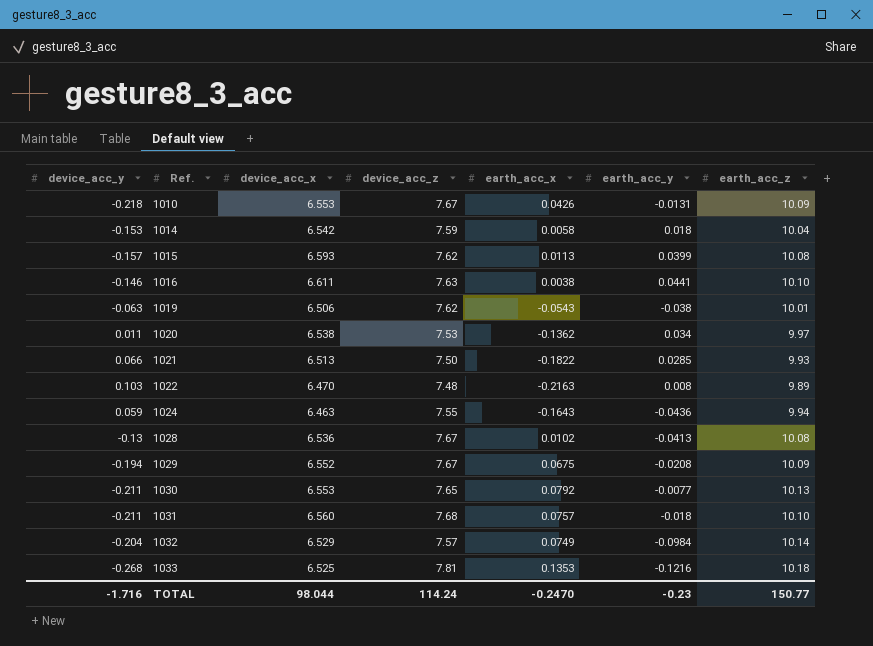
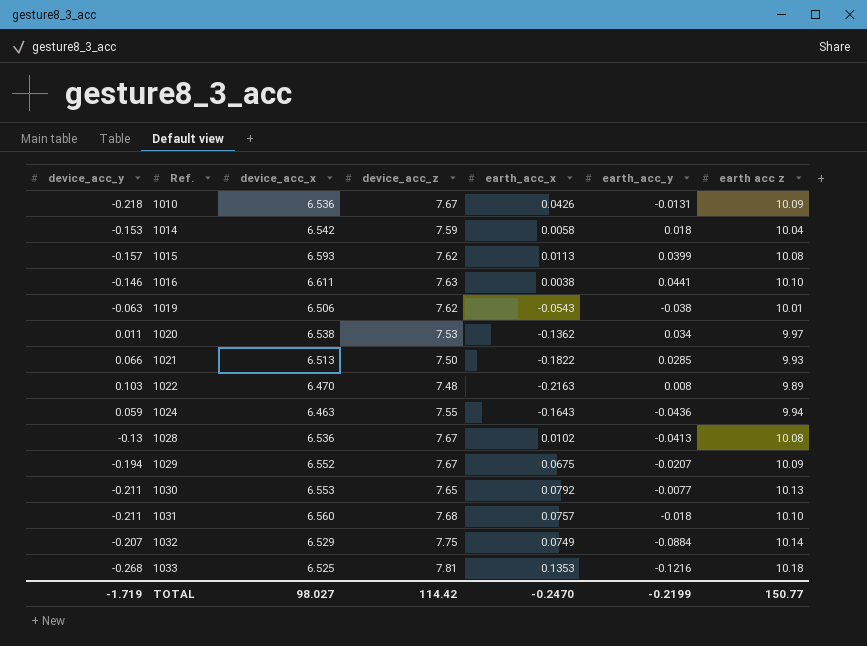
column name: earth_acc_z -> earth acc z
1010 | device_acc_x: 6.553 -> 6.536
1029 | earth_acc_y: -0.0208 -> -0.0207
1032 | device_acc_y: -0.204 -> -0.207
1032 | device_acc_z: 7.57 -> 7.75
1032 | earth_acc_y: -0.0984 -> -0.0884
TOTAL | device_acc_y: -1.716 -> -1.719
TOTAL | device_acc_x: 98.044 -> 98.027
TOTAL | device_acc_z: 114.24 -> 114.42
TOTAL | earth_acc_y: -0.23 -> -0.2199

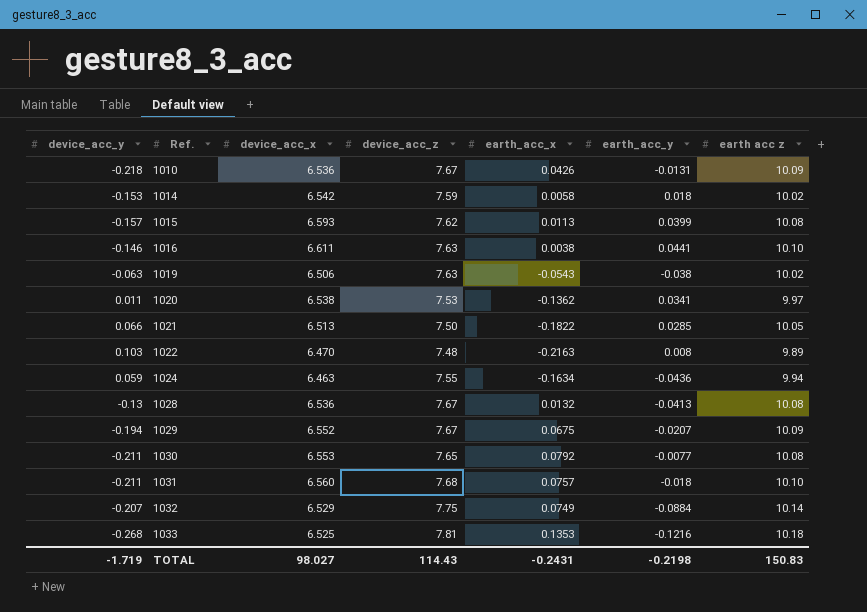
1014 | earth acc z: 10.04 -> 10.02
1019 | device_acc_z: 7.62 -> 7.63
1019 | earth acc z: 10.01 -> 10.02
1020 | earth_acc_y: 0.034 -> 0.0341
1021 | earth acc z: 9.93 -> 10.05
1024 | earth_acc_x: -0.1643 -> -0.1634
1028 | earth_acc_x: 0.0102 -> 0.0132
1030 | earth acc z: 10.13 -> 10.08
TOTAL | device_acc_z: 114.42 -> 114.43
TOTAL | earth_acc_x: -0.2470 -> -0.2431
TOTAL | earth_acc_y: -0.2199 -> -0.2198
TOTAL | earth acc z: 150.77 -> 150.83

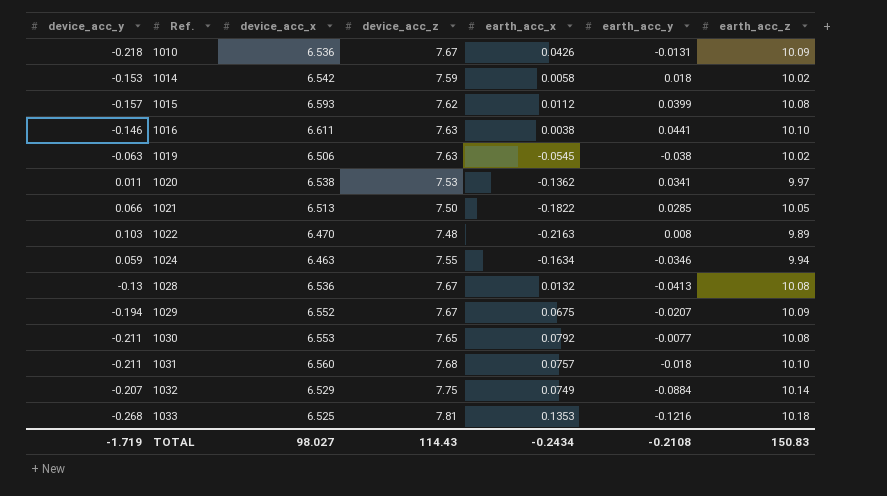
column name: earth acc z -> earth_acc_z
1015 | earth_acc_x: 0.0113 -> 0.0112
1019 | earth_acc_x: -0.0543 -> -0.0545
1024 | earth_acc_y: -0.0436 -> -0.0346
TOTAL | earth_acc_x: -0.2431 -> -0.2434
TOTAL | earth_acc_y: -0.2198 -> -0.2108

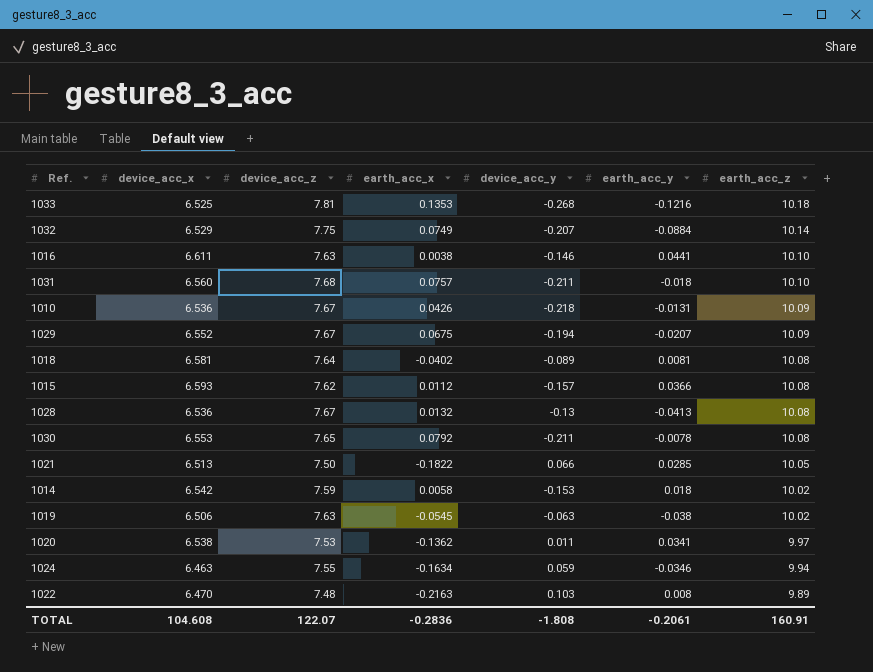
row order: Ref. ascending -> earth_acc_z descending
column device_acc_y | position: 1 -> 5
row 1018: none -> 6.581 | 7.64 | -0.0402 | -0.089 | 0.0081 | 10.08
1015 | earth_acc_y: 0.0399 -> 0.0366
1030 | earth_acc_y: -0.0077 -> -0.0078
TOTAL | device_acc_x: 98.027 -> 104.608
TOTAL | device_acc_z: 114.43 -> 122.07
TOTAL | earth_acc_x: -0.2434 -> -0.2836
TOTAL | device_acc_y: -1.719 -> -1.808
TOTAL | earth_acc_y: -0.2108 -> -0.2061
TOTAL | earth_acc_z: 150.83 -> 160.91

